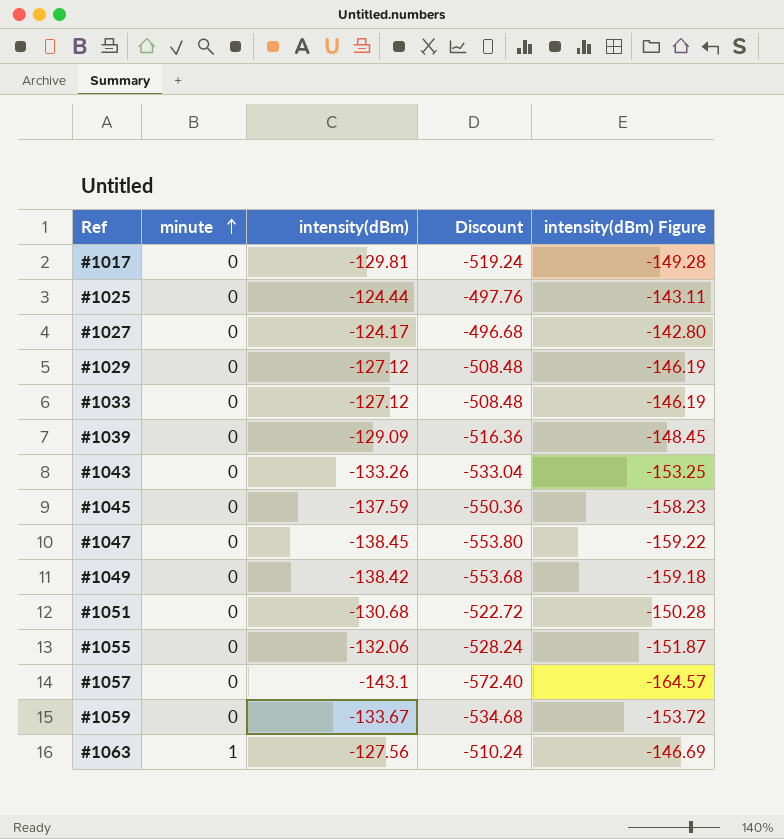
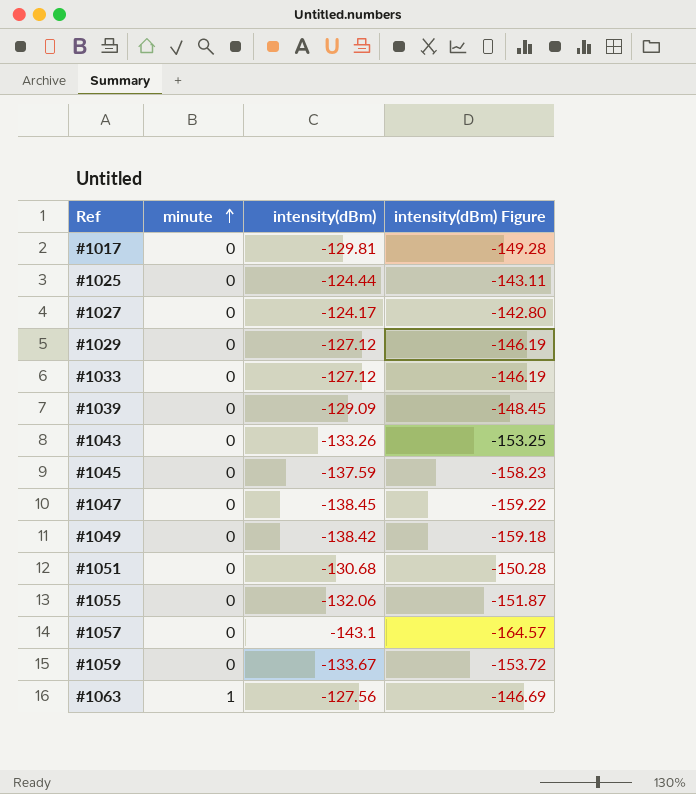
column Discount | formula: [intensity(dBm)] * 4 -> none

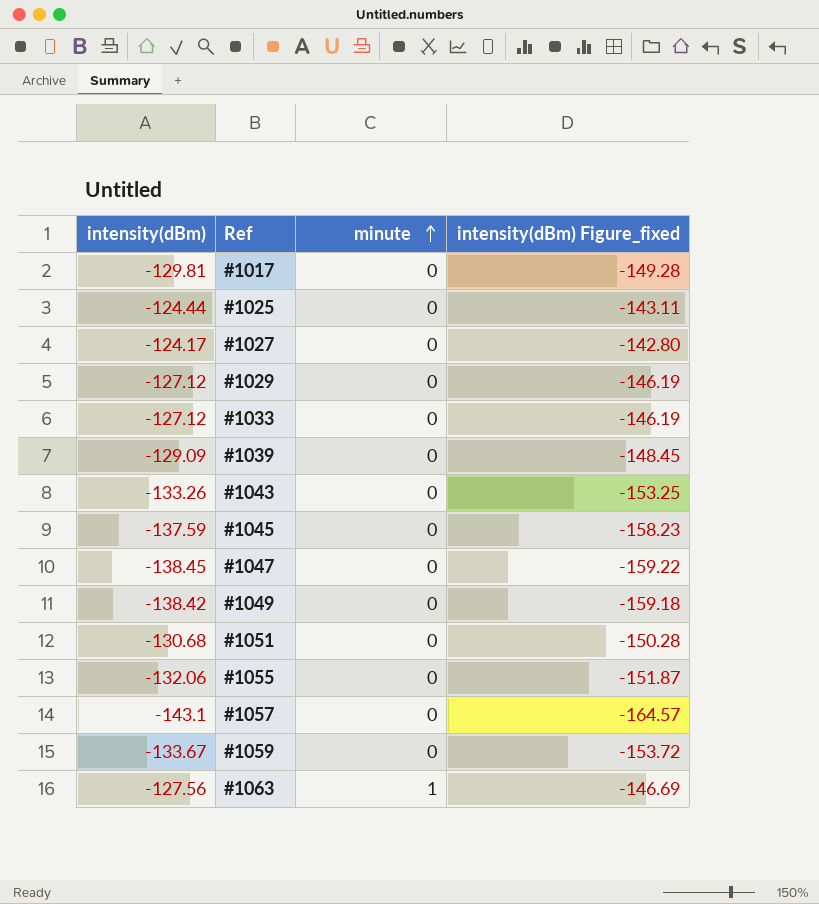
column intensity(dBm) | position: 3 -> 1
column name: intensity(dBm) Figure -> intensity(dBm) Figure_fixed

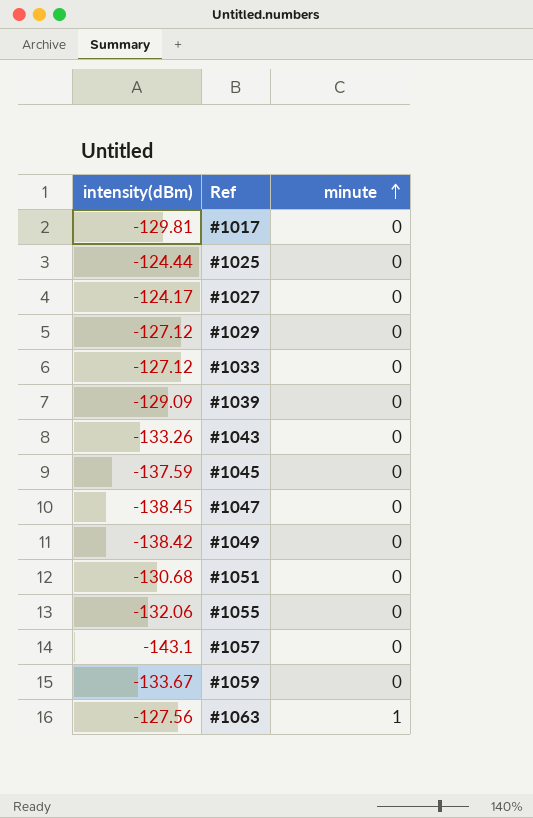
column intensity(dBm) Figure_fixed | formula: [intensity(dBm)] * 1.15 -> none

